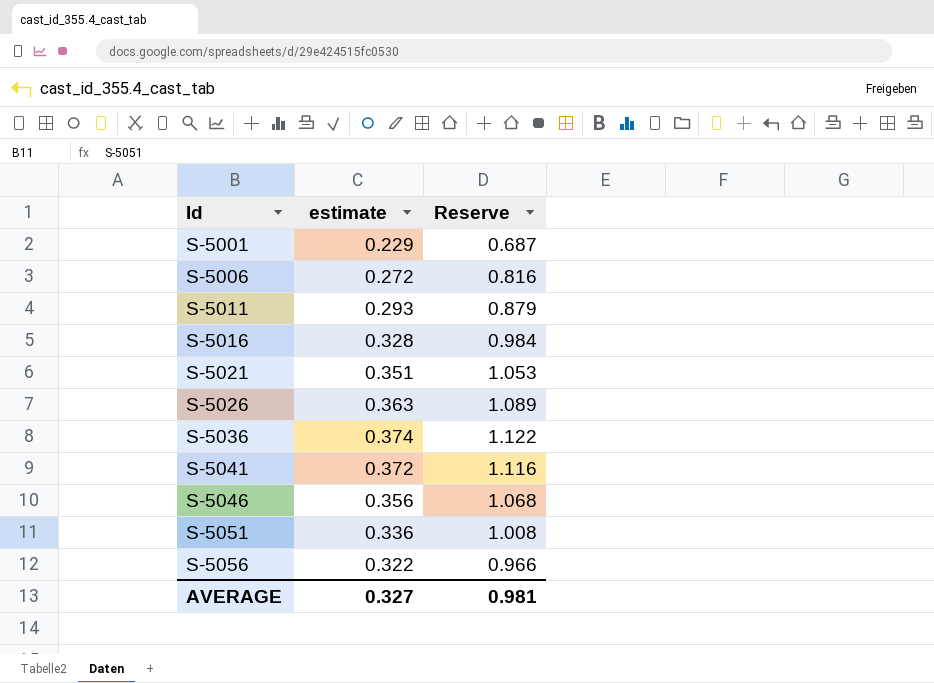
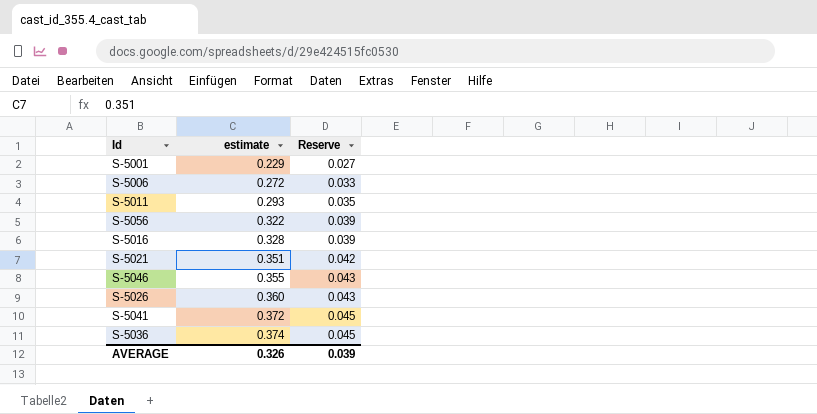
row order: Id ascending -> estimate ascending
column Reserve | formula: [estimate] * 3 -> [estimate] * 0.12
row S-5051: 0.336 | 1.008 -> none
S-5046 | estimate: 0.356 -> 0.355
S-5026 | estimate: 0.363 -> 0.360
AVERAGE | estimate: 0.327 -> 0.326
AVERAGE | Reserve: 0.981 -> 0.039

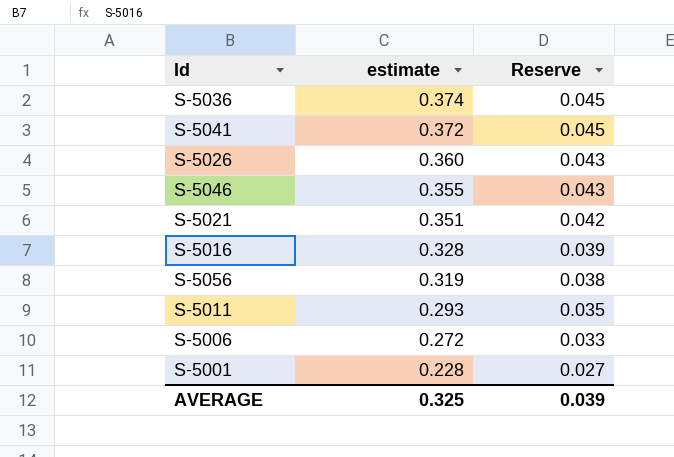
row order: estimate ascending -> estimate descending
S-5056 | estimate: 0.322 -> 0.319
S-5056 | Reserve: 0.039 -> 0.038
S-5001 | estimate: 0.229 -> 0.228
AVERAGE | estimate: 0.326 -> 0.325

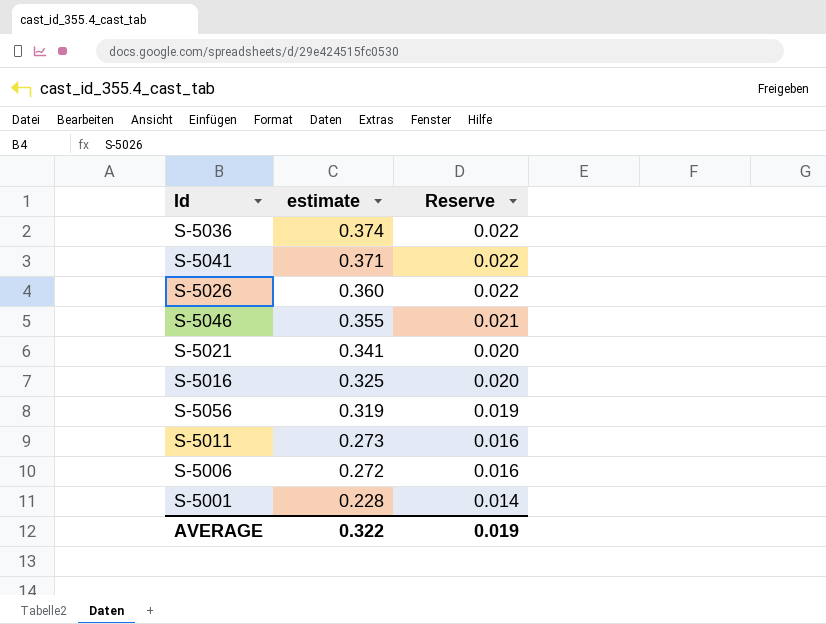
column Reserve | formula: [estimate] * 0.12 -> [estimate] * 0.06
S-5041 | estimate: 0.372 -> 0.371
S-5021 | estimate: 0.351 -> 0.341
S-5016 | estimate: 0.328 -> 0.325
S-5011 | estimate: 0.293 -> 0.273
AVERAGE | estimate: 0.325 -> 0.322
AVERAGE | Reserve: 0.039 -> 0.019

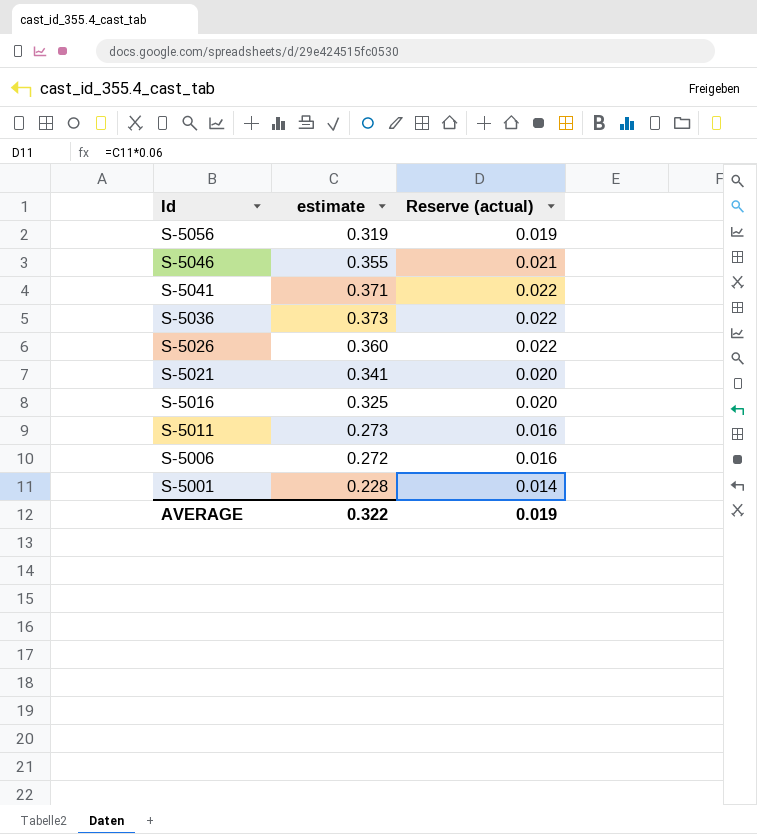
row order: estimate descending -> Id descending
column name: Reserve -> Reserve (actual)
S-5036 | estimate: 0.374 -> 0.373

